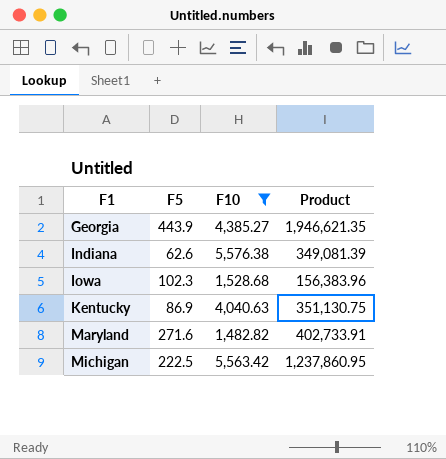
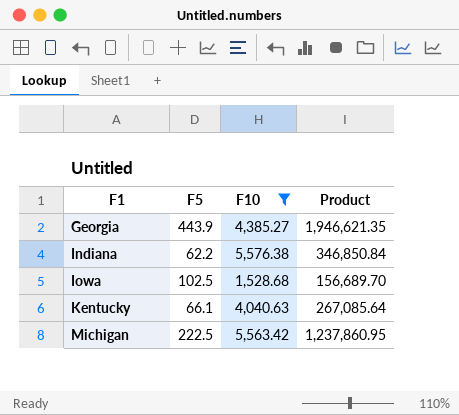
row Maryland: 271.6 | 1,482.82 | 402,733.91 -> none
Indiana | F5: 62.6 -> 62.2
Indiana | Product: 349,081.39 -> 346,850.84
Iowa | F5: 102.3 -> 102.5
Iowa | Product: 156,383.96 -> 156,689.70
Kentucky | F5: 86.9 -> 66.1
Kentucky | Product: 351,130.75 -> 267,085.64

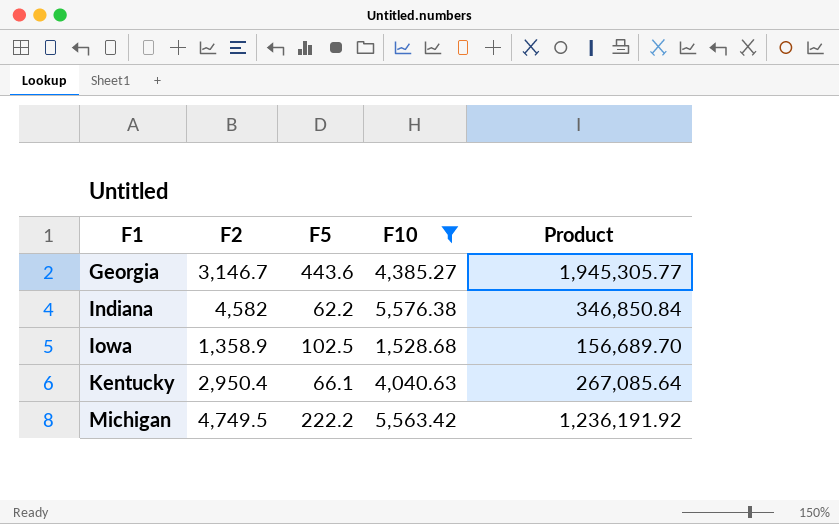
column F2 | position: none -> 2
Georgia | F5: 443.9 -> 443.6
Georgia | Product: 1,946,621.35 -> 1,945,305.77
Michigan | F5: 222.5 -> 222.2
Michigan | Product: 1,237,860.95 -> 1,236,191.92

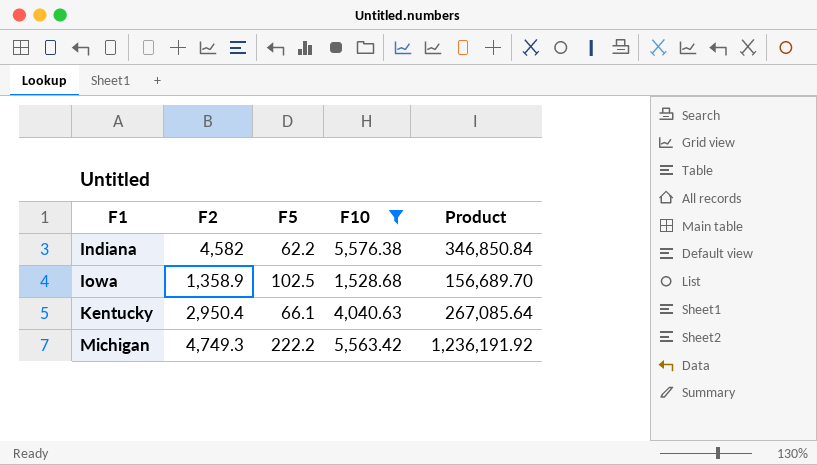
row Georgia: 3,146.7 | 443.6 | 4,385.27 | 1,945,305.77 -> none
Michigan | F2: 4,749.5 -> 4,749.3

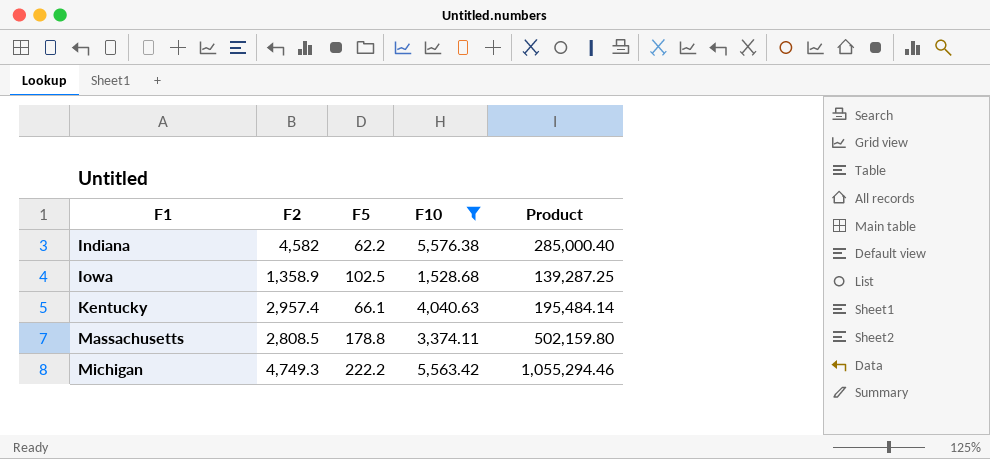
column Product | formula: [F5] * [F10] -> [F2] * [F5]
Kentucky | F2: 2,950.4 -> 2,957.4
row Massachusetts: none -> 2,808.5 | 178.8 | 3,374.11 | 502,159.80

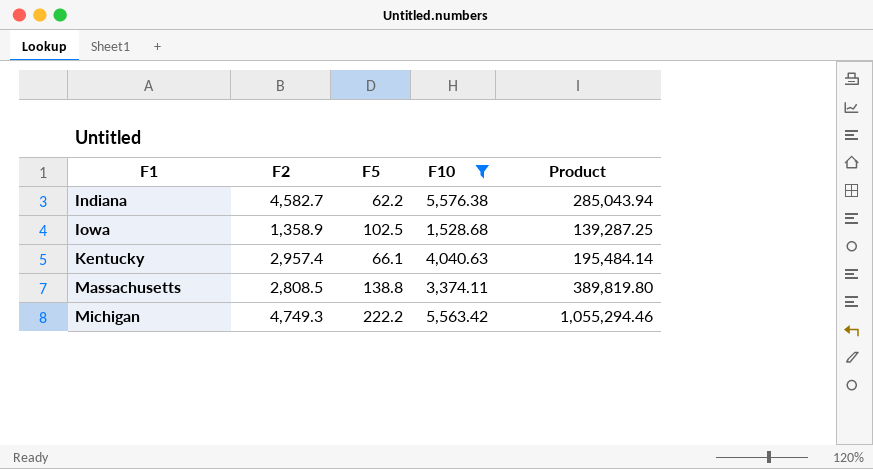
Indiana | F2: 4,582 -> 4,582.7
Indiana | Product: 285,000.40 -> 285,043.94
Massachusetts | F5: 178.8 -> 138.8
Massachusetts | Product: 502,159.80 -> 389,819.80

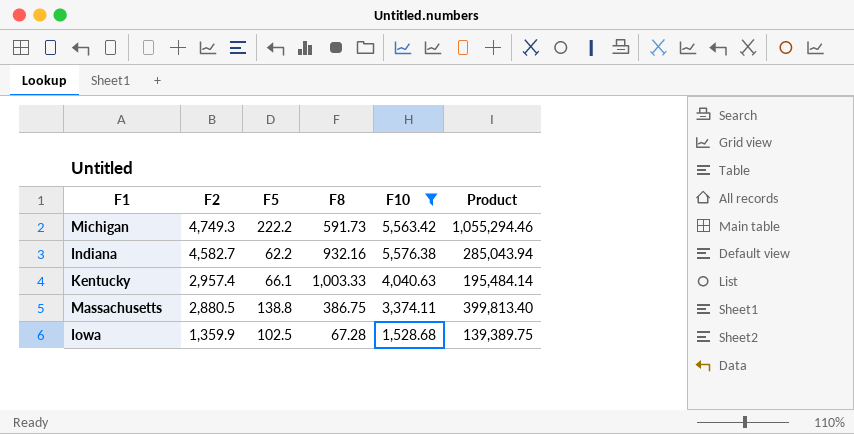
row order: F1 ascending -> F2 descending
column F8 | position: none -> 4
Massachusetts | F2: 2,808.5 -> 2,880.5
Massachusetts | Product: 389,819.80 -> 399,813.40
Iowa | F2: 1,358.9 -> 1,359.9
Iowa | Product: 139,287.25 -> 139,389.75

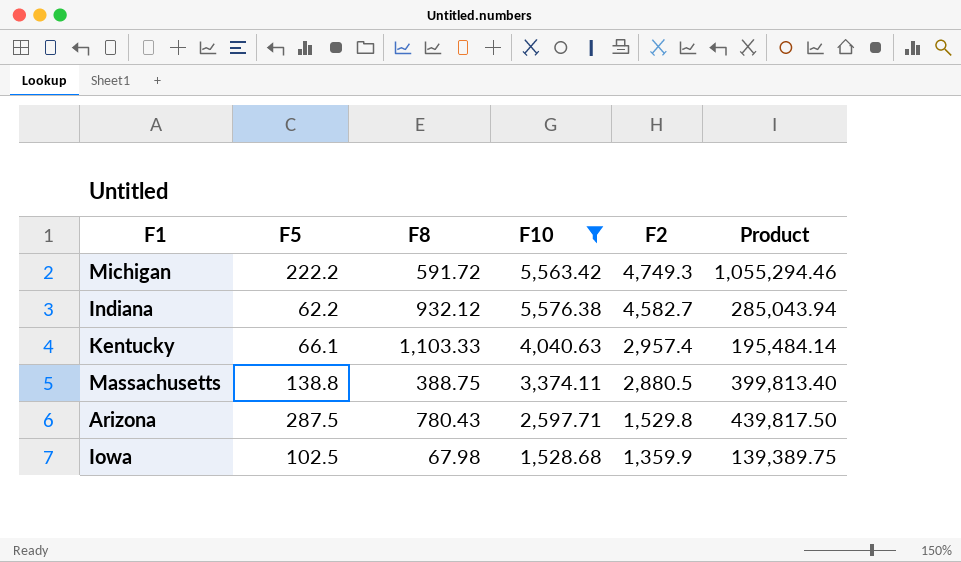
column F2 | position: 2 -> 5
Michigan | F8: 591.73 -> 591.72
Indiana | F8: 932.16 -> 932.12
Kentucky | F8: 1,003.33 -> 1,103.33
Massachusetts | F8: 386.75 -> 388.75
row Arizona: none -> 287.5 | 780.43 | 2,597.71 | 1,529.8 | 439,817.50
Iowa | F8: 67.28 -> 67.98

